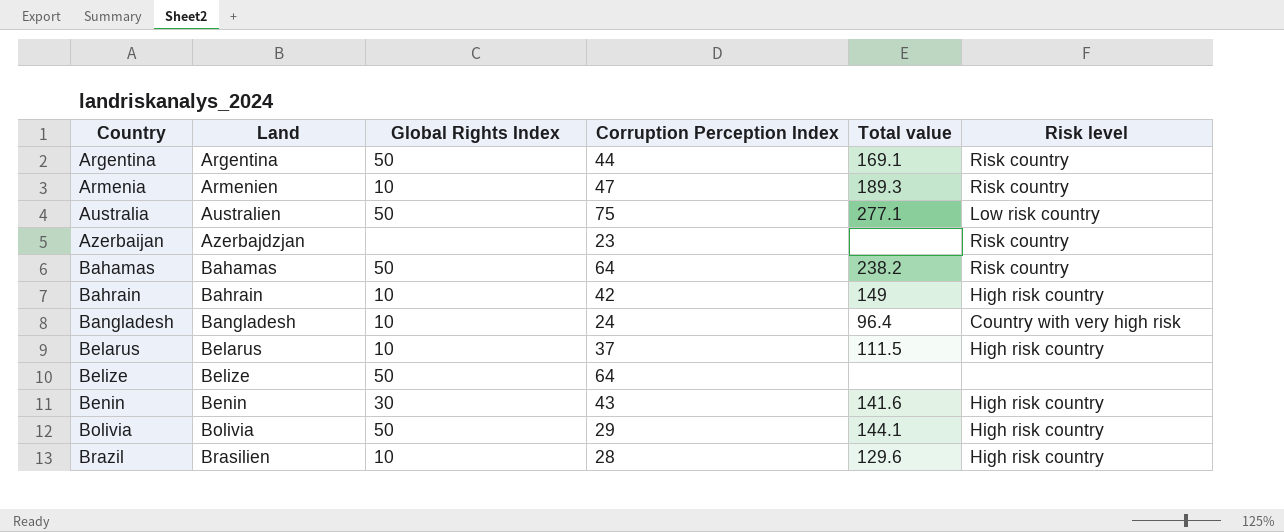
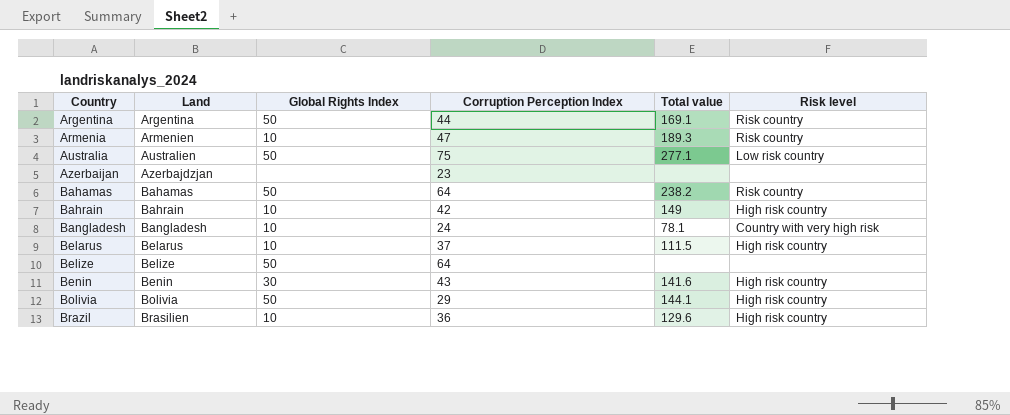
Azerbaijan | Risk level: Risk country -> none
Bangladesh | Total value: 96.4 -> 78.1
Brazil | Corruption Perception Index: 28 -> 36

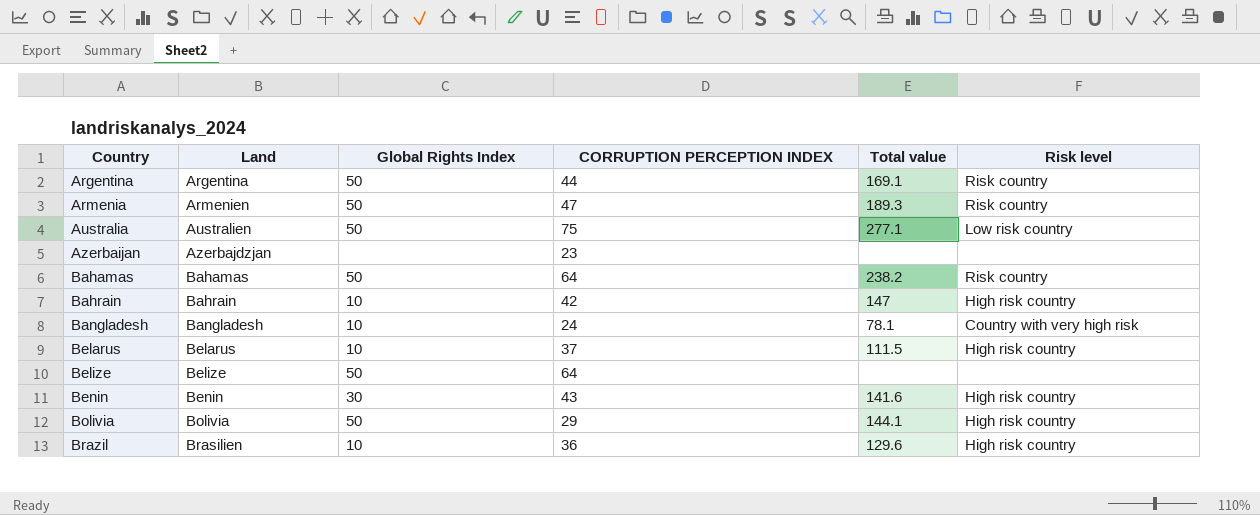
column name: Corruption Perception Index -> CORRUPTION PERCEPTION INDEX
Armenia | Global Rights Index: 10 -> 50
Bahrain | Total value: 149 -> 147

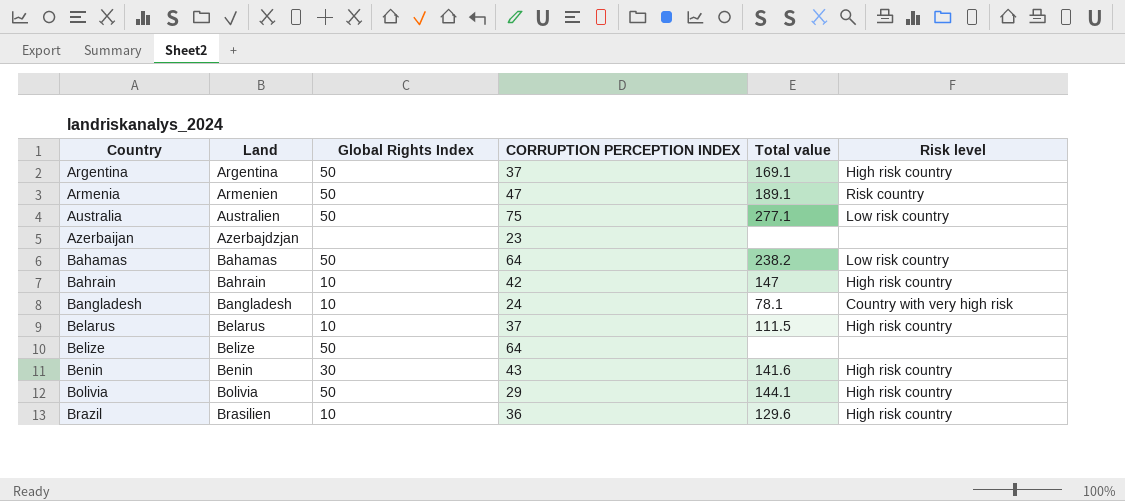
Argentina | CORRUPTION PERCEPTION INDEX: 44 -> 37
Argentina | Risk level: Risk country -> High risk country
Armenia | Total value: 189.3 -> 189.1
Bahamas | Risk level: Risk country -> Low risk country

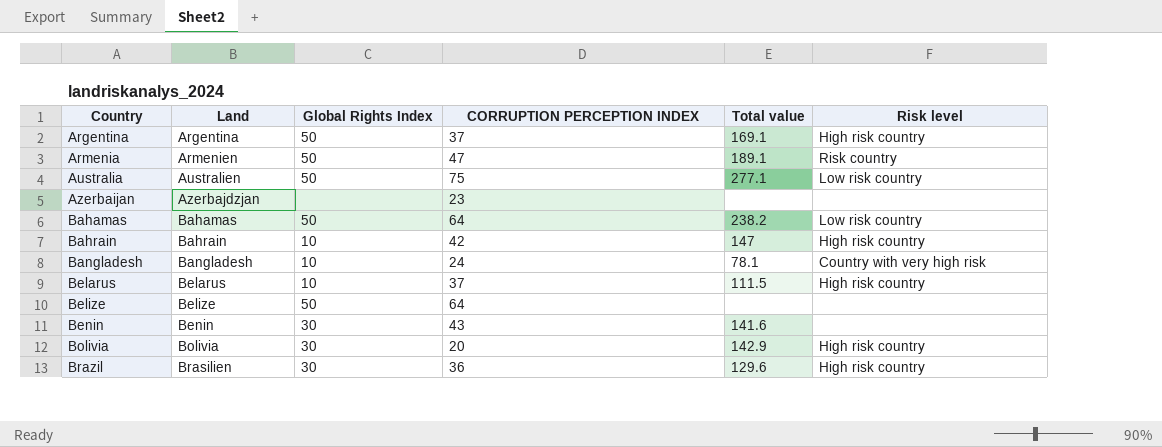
Benin | Risk level: High risk country -> none
Bolivia | Global Rights Index: 50 -> 30
Bolivia | CORRUPTION PERCEPTION INDEX: 29 -> 20
Bolivia | Total value: 144.1 -> 142.9
Brazil | Global Rights Index: 10 -> 30

